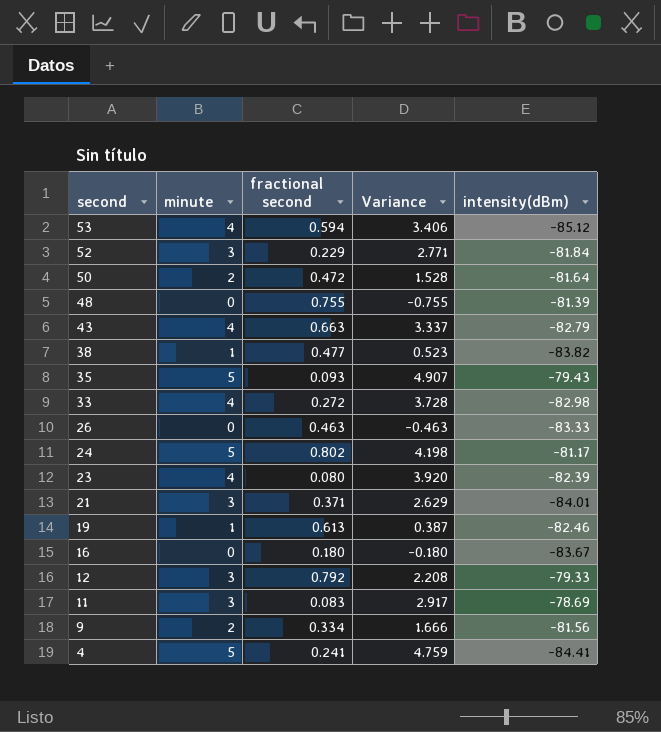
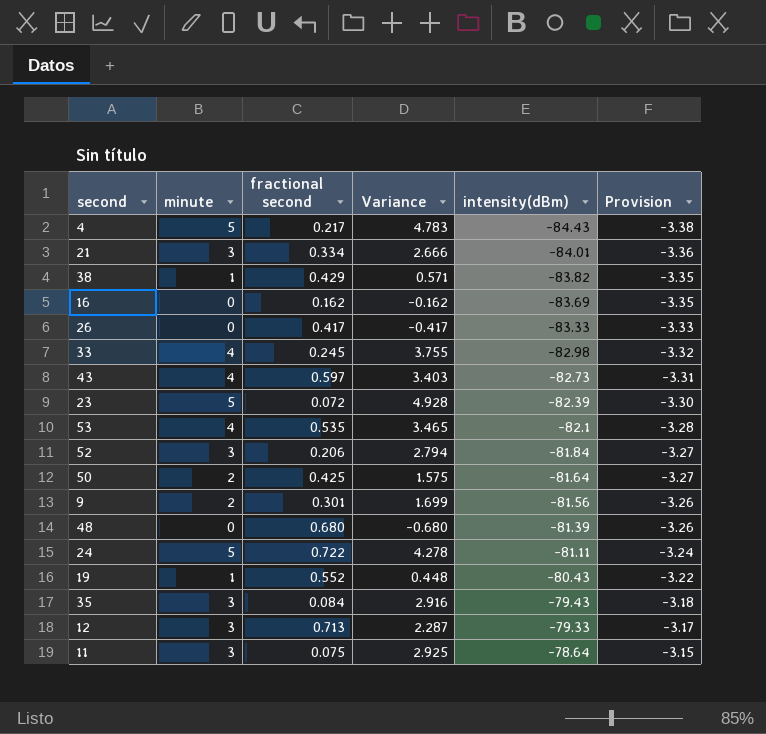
row order: second descending -> intensity(dBm) ascending
column Provision | formula: none -> [intensity(dBm)] * 0.04
4 | fractional second: 0.241 -> 0.217
4 | Variance: 4.759 -> 4.783
4 | intensity(dBm): -84.41 -> -84.43
21 | fractional second: 0.371 -> 0.334
21 | Variance: 2.629 -> 2.666
38 | fractional second: 0.477 -> 0.429
38 | Variance: 0.523 -> 0.571
16 | fractional second: 0.180 -> 0.162
16 | Variance: -0.180 -> -0.162
16 | intensity(dBm): -83.67 -> -83.69
26 | fractional second: 0.463 -> 0.417
26 | Variance: -0.463 -> -0.417
33 | fractional second: 0.272 -> 0.245
33 | Variance: 3.728 -> 3.755
43 | fractional second: 0.663 -> 0.597
43 | Variance: 3.337 -> 3.403
43 | intensity(dBm): -82.79 -> -82.73
23 | minute: 4 -> 5
23 | fractional second: 0.080 -> 0.072
23 | Variance: 3.920 -> 4.928
53 | fractional second: 0.594 -> 0.535
53 | Variance: 3.406 -> 3.465
53 | intensity(dBm): -85.12 -> -82.1
52 | fractional second: 0.229 -> 0.206
52 | Variance: 2.771 -> 2.794
50 | fractional second: 0.472 -> 0.425
50 | Variance: 1.528 -> 1.575
9 | fractional second: 0.334 -> 0.301
9 | Variance: 1.666 -> 1.699
48 | fractional second: 0.755 -> 0.680
48 | Variance: -0.755 -> -0.680
24 | fractional second: 0.802 -> 0.722
24 | Variance: 4.198 -> 4.278
24 | intensity(dBm): -81.17 -> -81.11
19 | fractional second: 0.613 -> 0.552
19 | Variance: 0.387 -> 0.448
19 | intensity(dBm): -82.46 -> -80.43
35 | minute: 5 -> 3
35 | fractional second: 0.093 -> 0.084
35 | Variance: 4.907 -> 2.916
12 | fractional second: 0.792 -> 0.713
12 | Variance: 2.208 -> 2.287
11 | fractional second: 0.083 -> 0.075
11 | Variance: 2.917 -> 2.925
11 | intensity(dBm): -78.69 -> -78.64

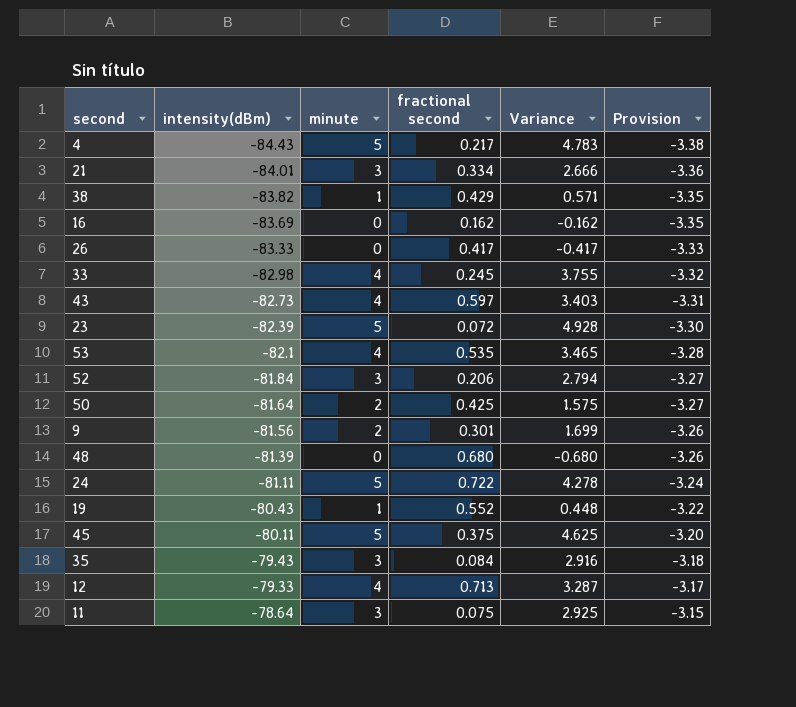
column intensity(dBm) | position: 5 -> 2
row 45: none -> -80.11 | 5 | 0.375 | 4.625 | -3.20
12 | minute: 3 -> 4
12 | Variance: 2.287 -> 3.287

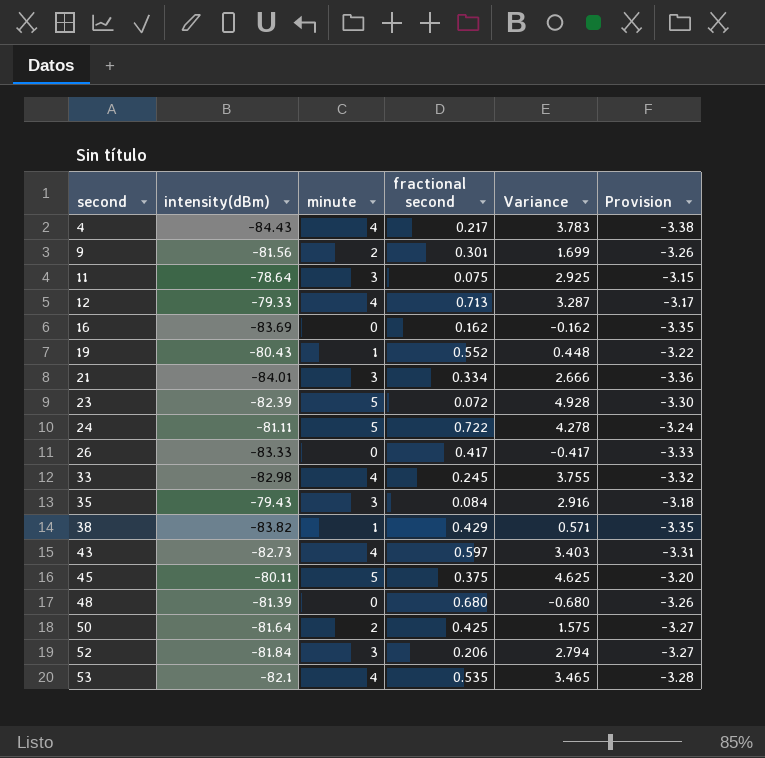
row order: intensity(dBm) ascending -> second ascending
4 | minute: 5 -> 4
4 | Variance: 4.783 -> 3.783

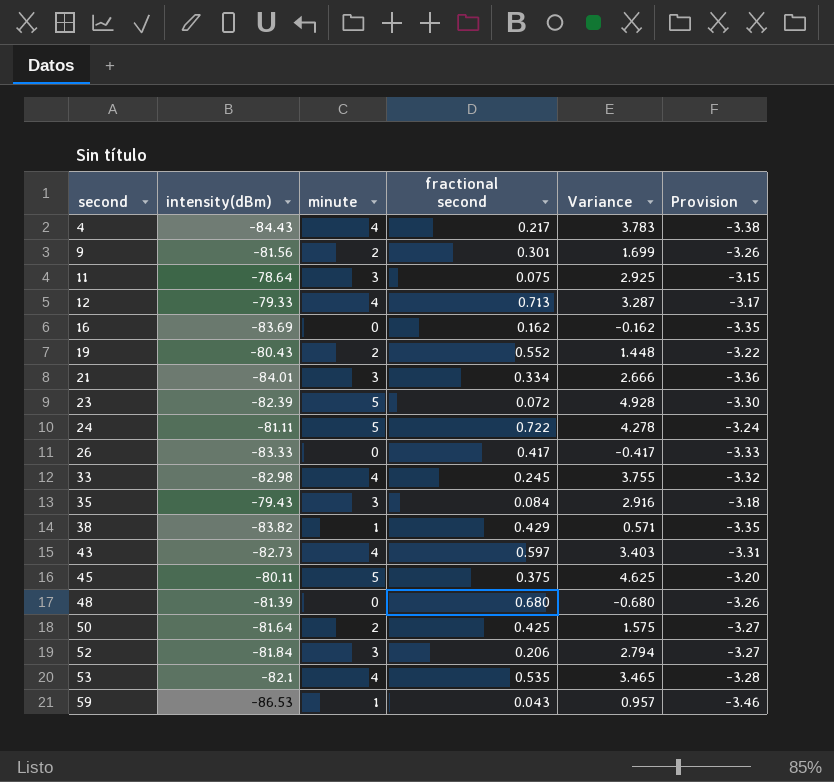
19 | minute: 1 -> 2
19 | Variance: 0.448 -> 1.448
row 59: none -> -86.53 | 1 | 0.043 | 0.957 | -3.46

